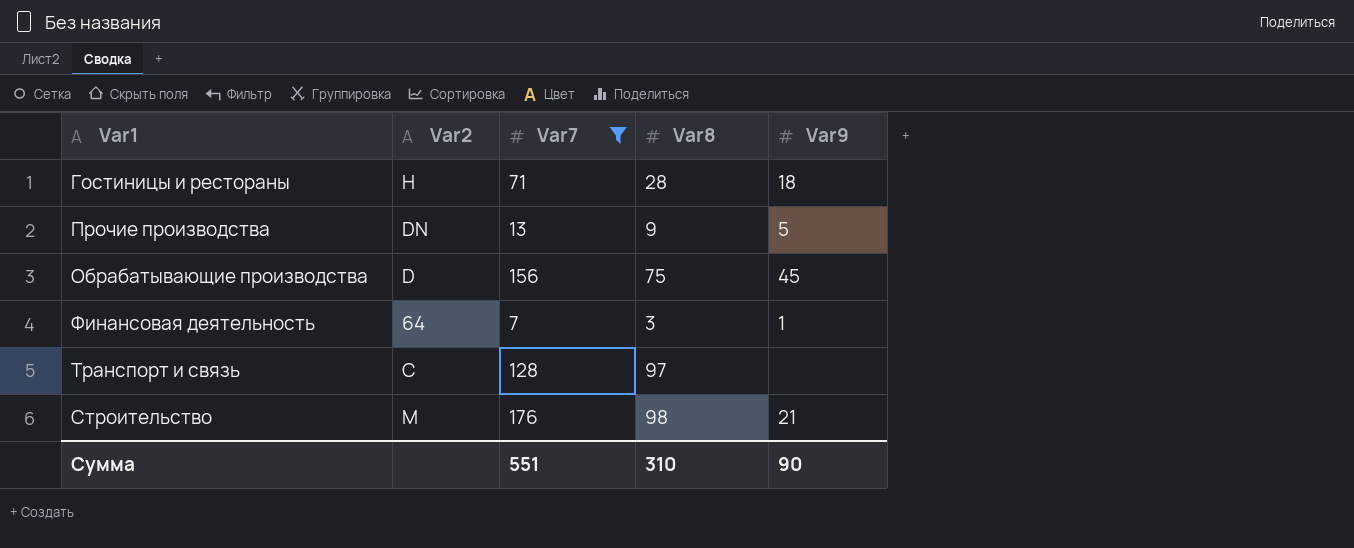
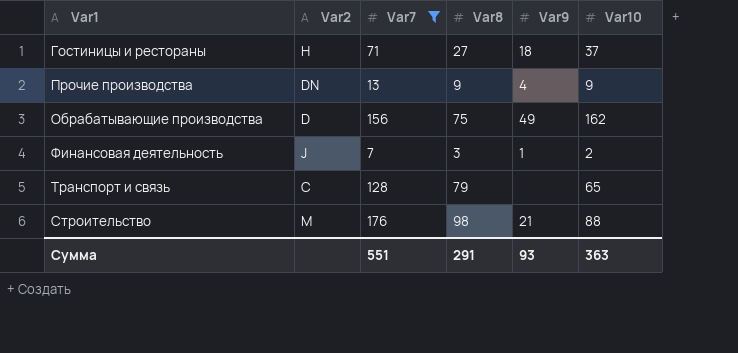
column Var10 | position: none -> 6
Гостиницы и рестораны | Var8: 28 -> 27
Прочие производства | Var9: 5 -> 4
Обрабатывающие производства | Var9: 45 -> 49
Финансовая деятельность | Var2: 64 -> J
Транспорт и связь | Var8: 97 -> 79
Сумма | Var8: 310 -> 291
Сумма | Var9: 90 -> 93

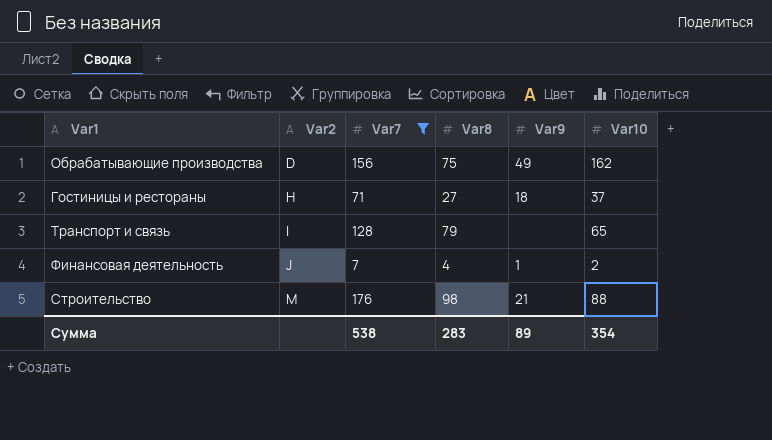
row order: none -> Var2 ascending
row Прочие производства: DN | 13 | 9 | 4 | 9 -> none
Транспорт и связь | Var2: C -> I
Финансовая деятельность | Var8: 3 -> 4
Сумма | Var7: 551 -> 538
Сумма | Var8: 291 -> 283
Сумма | Var9: 93 -> 89
Сумма | Var10: 363 -> 354

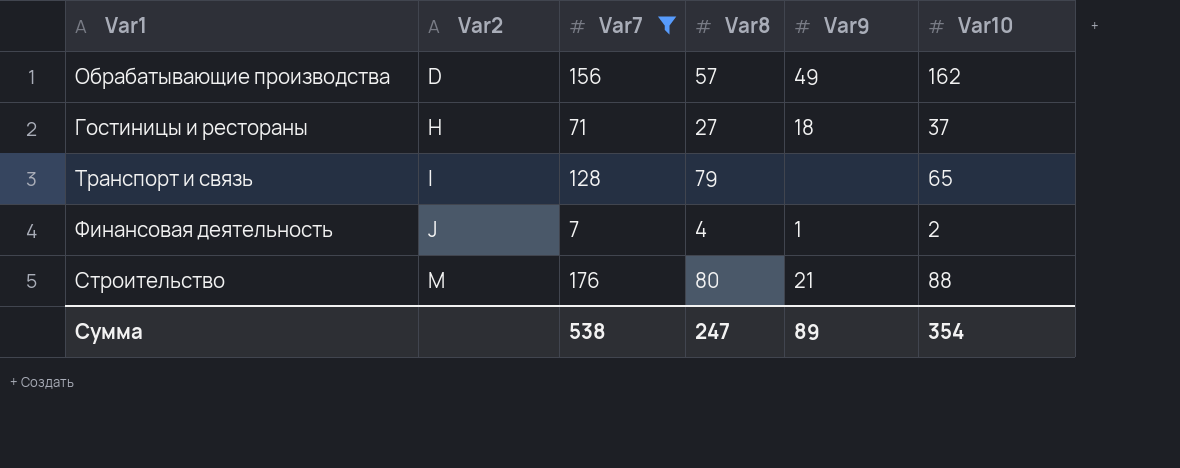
Обрабатывающие производства | Var8: 75 -> 57
Строительство | Var8: 98 -> 80
Сумма | Var8: 283 -> 247

